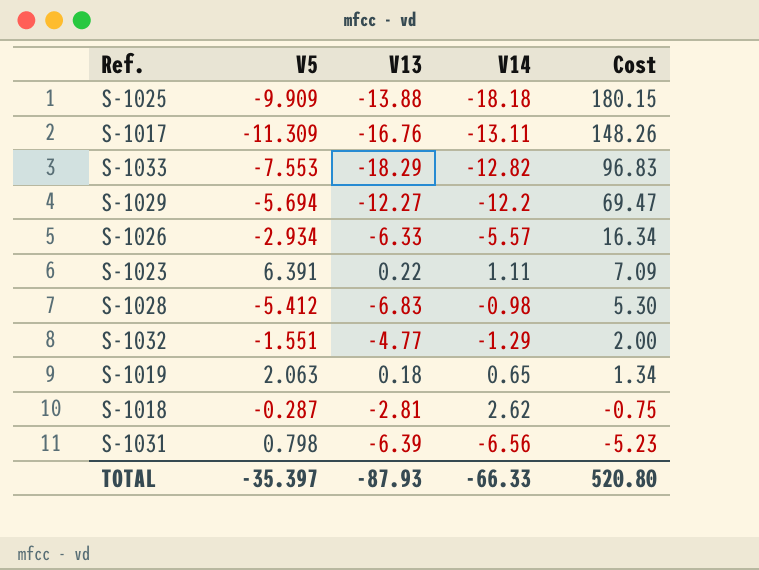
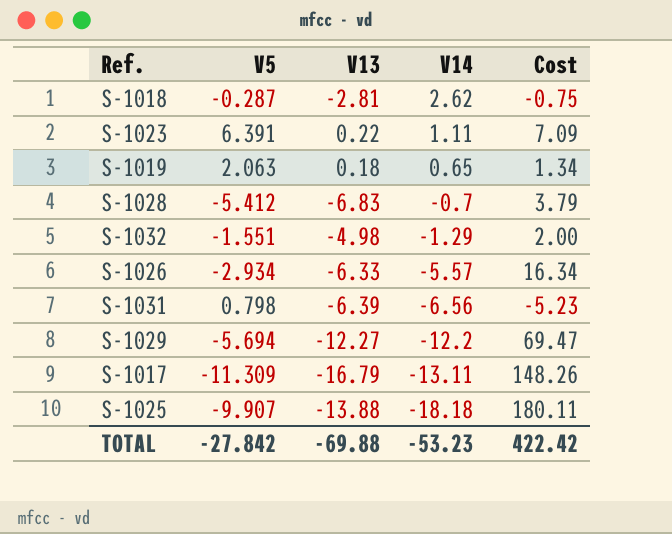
row order: Cost descending -> V14 descending
row S-1033: -7.553 | -18.29 | -12.82 | 96.83 -> none
S-1028 | V14: -0.98 -> -0.7
S-1028 | Cost: 5.30 -> 3.79
S-1032 | V13: -4.77 -> -4.98
S-1017 | V13: -16.76 -> -16.79
S-1025 | V5: -9.909 -> -9.907
S-1025 | Cost: 180.15 -> 180.11
TOTAL | V5: -35.397 -> -27.842
TOTAL | V13: -87.93 -> -69.88
TOTAL | V14: -66.33 -> -53.23
TOTAL | Cost: 520.80 -> 422.42

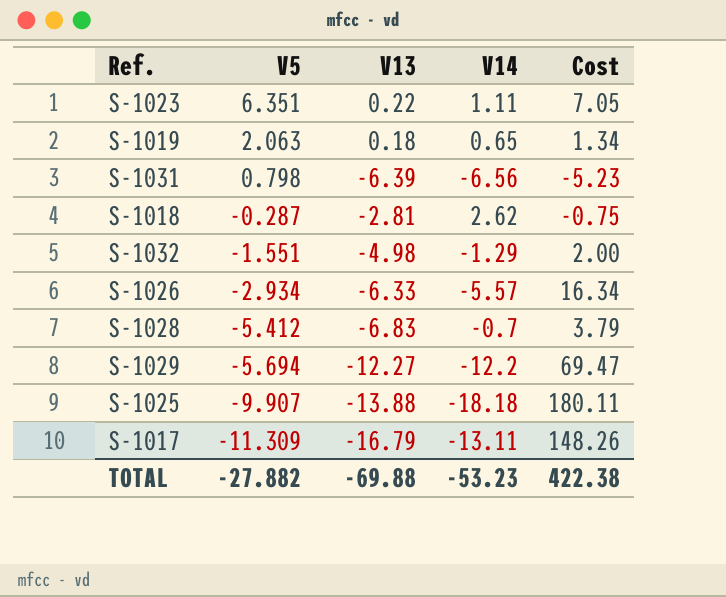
row order: V14 descending -> V5 descending
S-1023 | V5: 6.391 -> 6.351
S-1023 | Cost: 7.09 -> 7.05
TOTAL | V5: -27.842 -> -27.882
TOTAL | Cost: 422.42 -> 422.38

